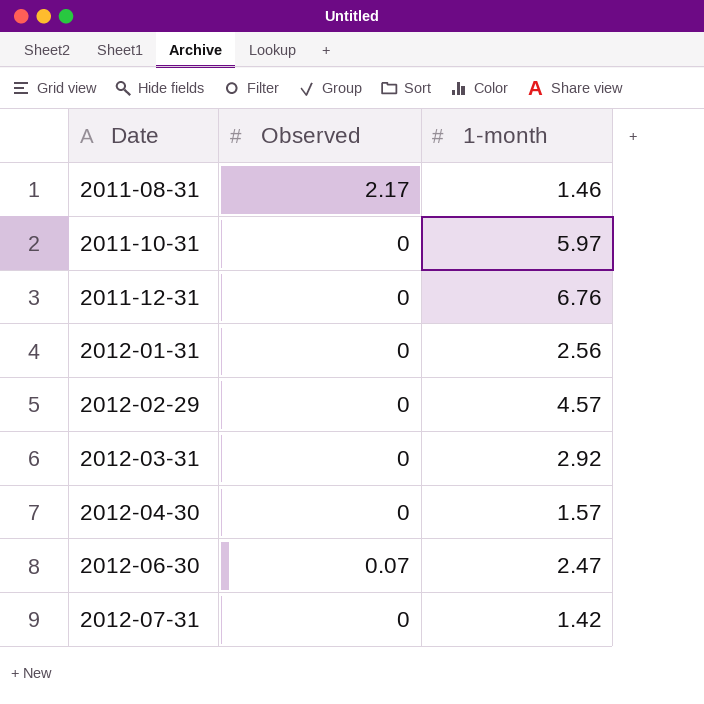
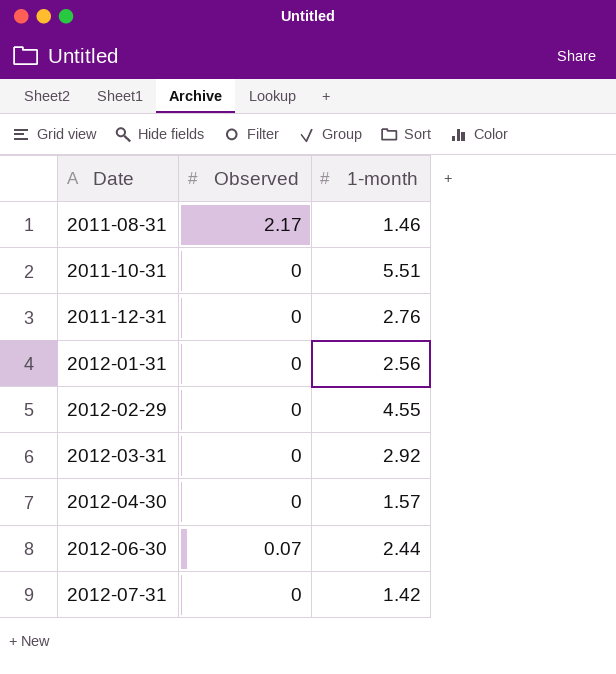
2011-10-31 | 1-month: 5.97 -> 5.51
2011-12-31 | 1-month: 6.76 -> 2.76
2012-02-29 | 1-month: 4.57 -> 4.55
2012-06-30 | 1-month: 2.47 -> 2.44

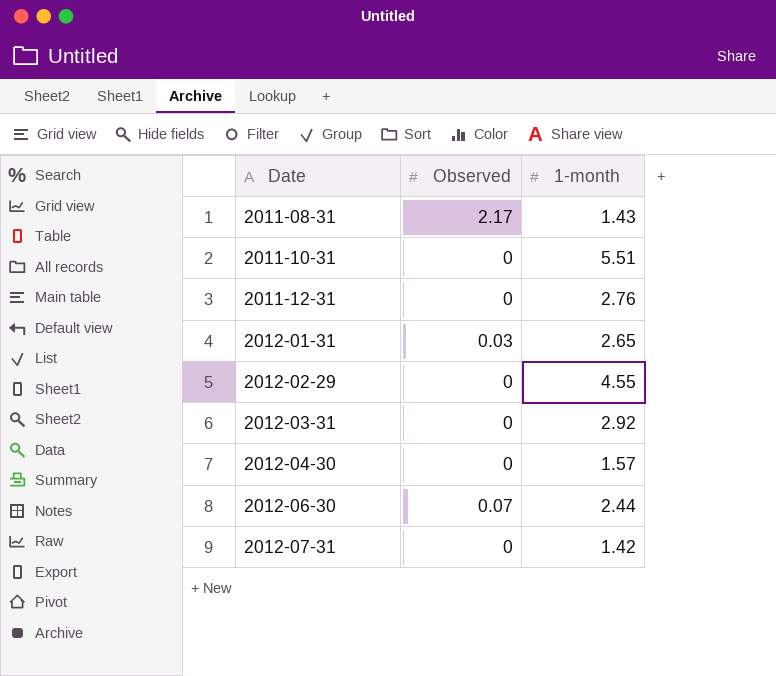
2011-08-31 | 1-month: 1.46 -> 1.43
2012-01-31 | Observed: 0 -> 0.03
2012-01-31 | 1-month: 2.56 -> 2.65

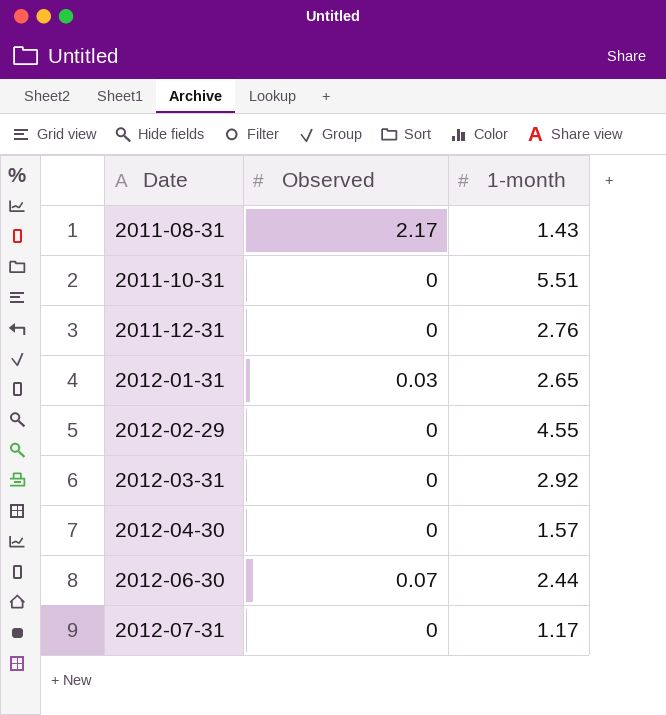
2012-07-31 | 1-month: 1.42 -> 1.17

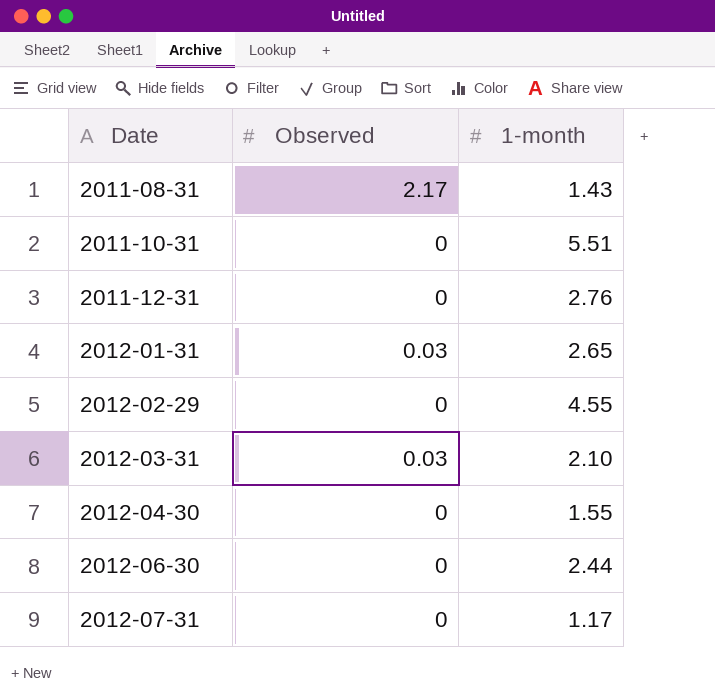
2012-03-31 | Observed: 0 -> 0.03
2012-03-31 | 1-month: 2.92 -> 2.10
2012-04-30 | 1-month: 1.57 -> 1.55
2012-06-30 | Observed: 0.07 -> 0

